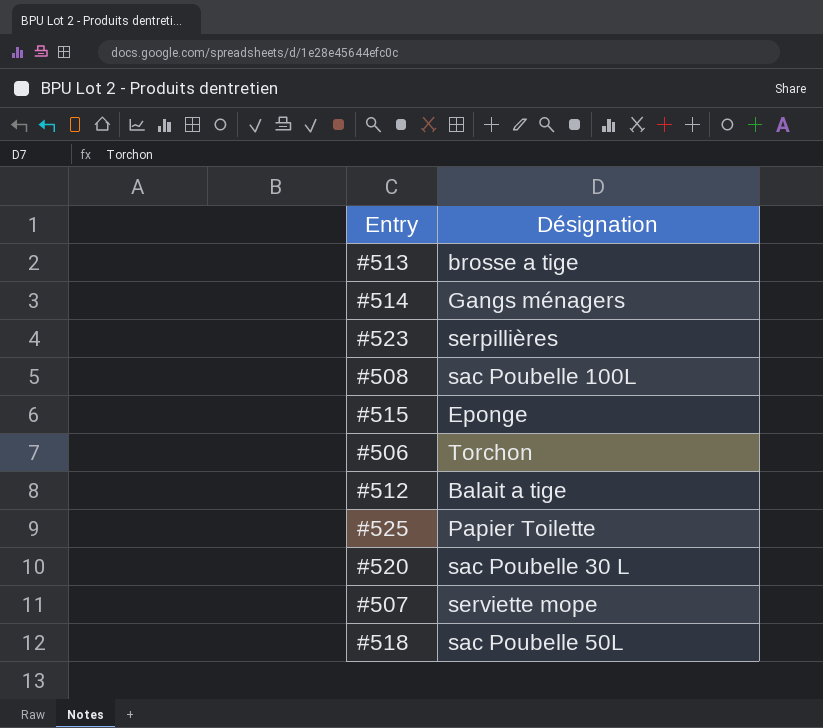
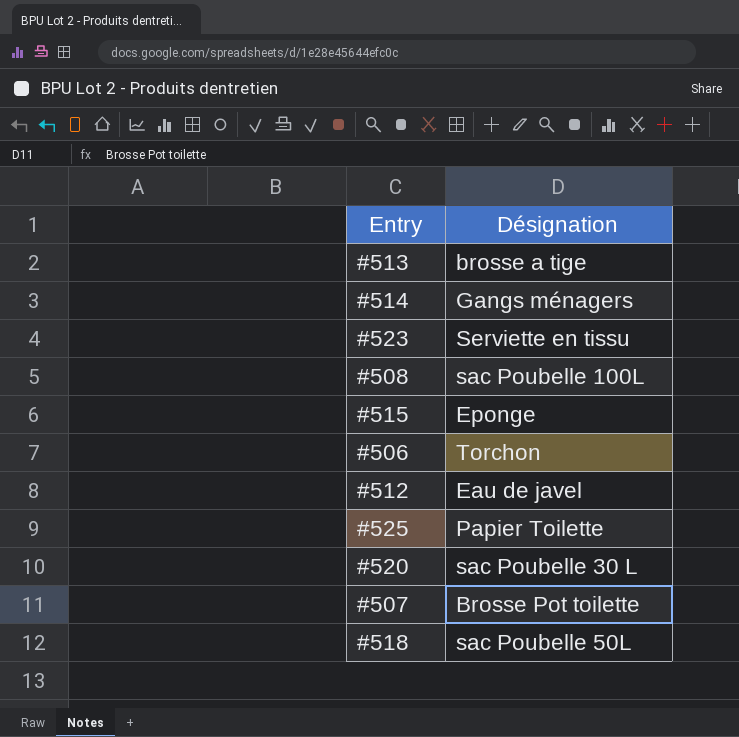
#523 | Désignation: serpillières -> Serviette en tissu
#512 | Désignation: Balait a tige -> Eau de javel
#507 | Désignation: serviette mope -> Brosse Pot toilette

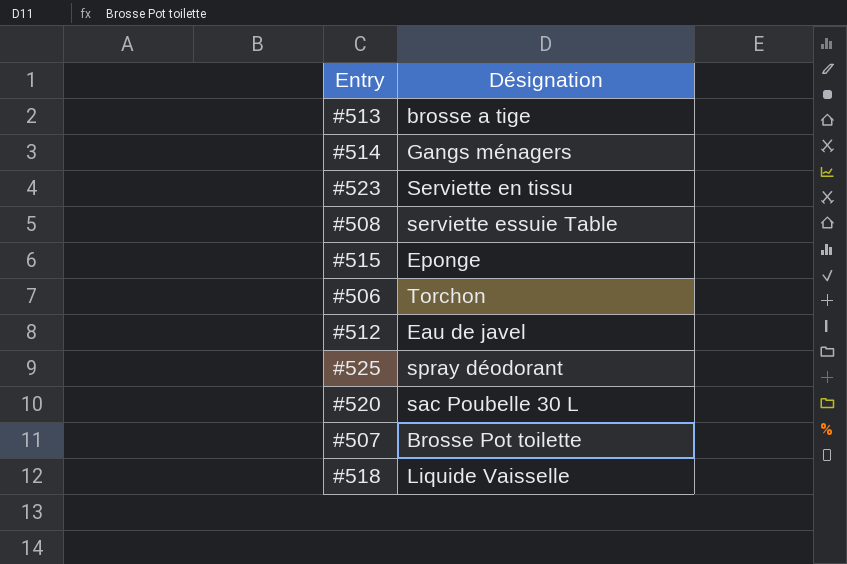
#508 | Désignation: sac Poubelle 100L -> serviette essuie Table
#525 | Désignation: Papier Toilette -> spray déodorant
#518 | Désignation: sac Poubelle 50L -> Liquide Vaisselle

